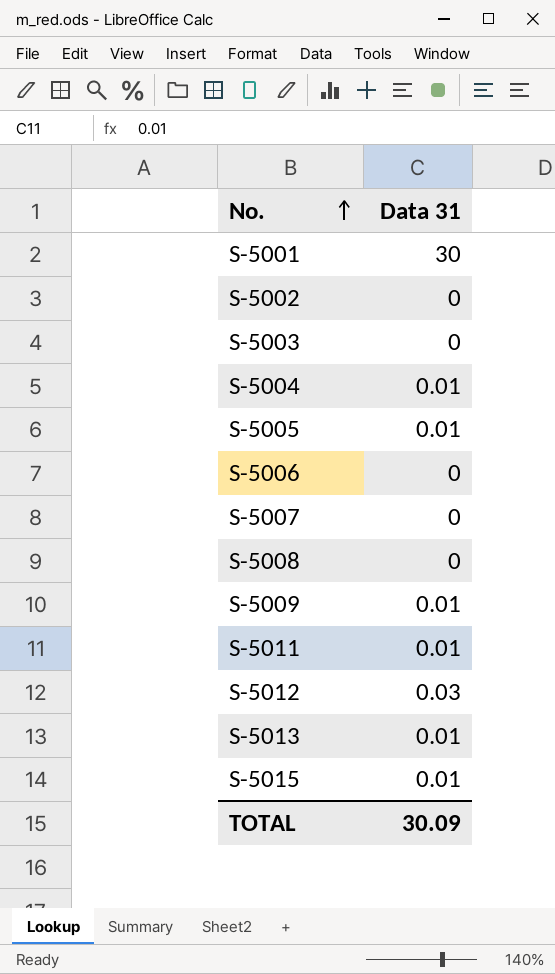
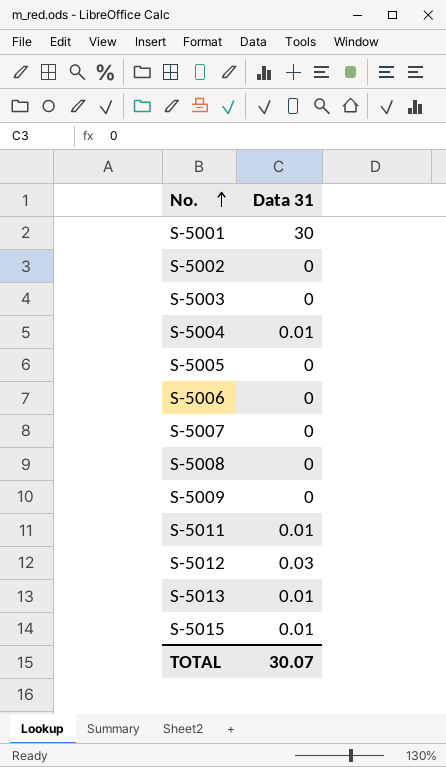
S-5005 | Data 31: 0.01 -> 0
S-5009 | Data 31: 0.01 -> 0
TOTAL | Data 31: 30.09 -> 30.07

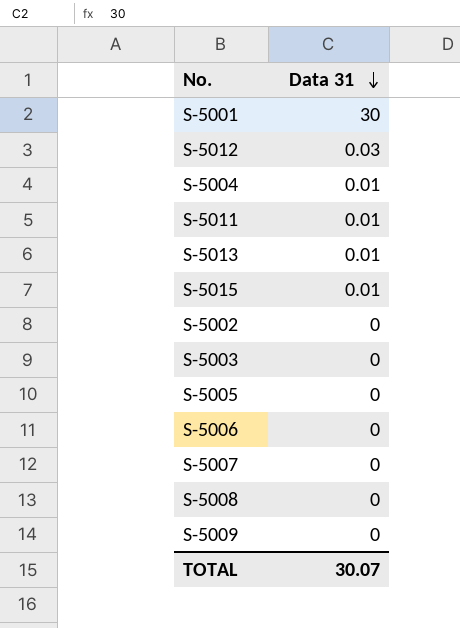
row order: No. ascending -> Data 31 descending

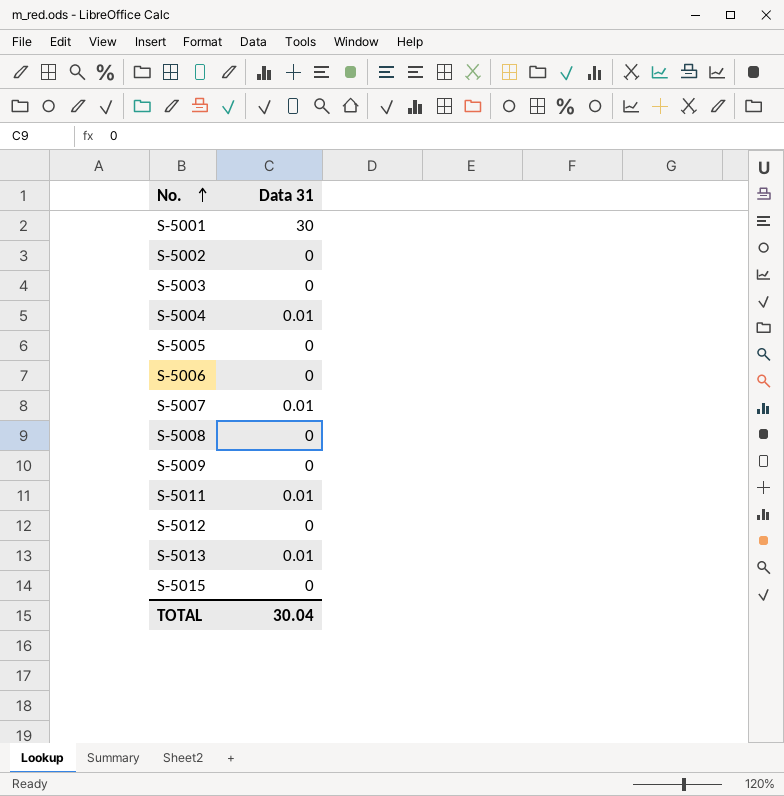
row order: Data 31 descending -> No. ascending
S-5007 | Data 31: 0 -> 0.01
S-5012 | Data 31: 0.03 -> 0
S-5015 | Data 31: 0.01 -> 0
TOTAL | Data 31: 30.07 -> 30.04

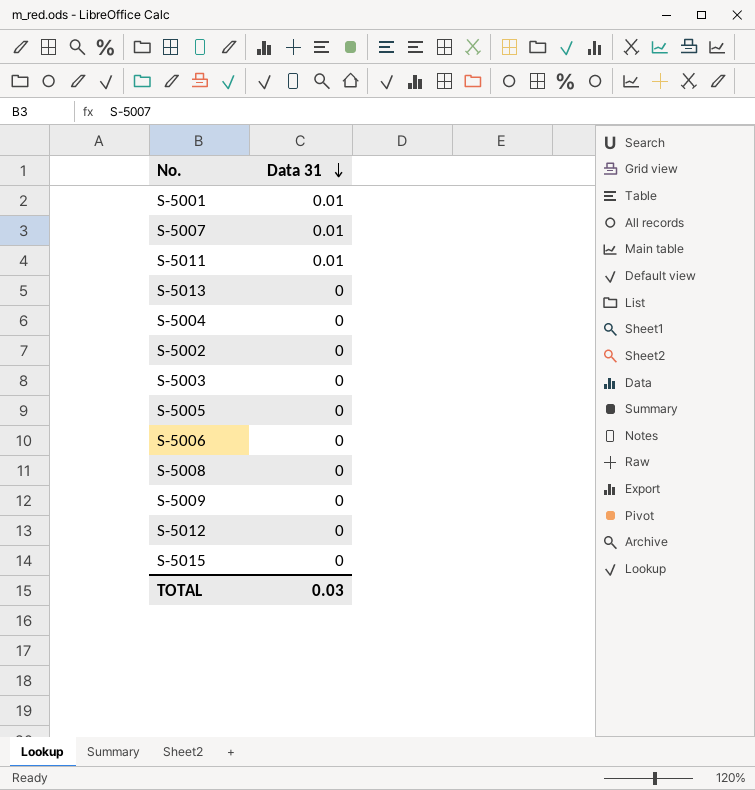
row order: No. ascending -> Data 31 descending
S-5001 | Data 31: 30 -> 0.01
S-5013 | Data 31: 0.01 -> 0
S-5004 | Data 31: 0.01 -> 0
TOTAL | Data 31: 30.04 -> 0.03

